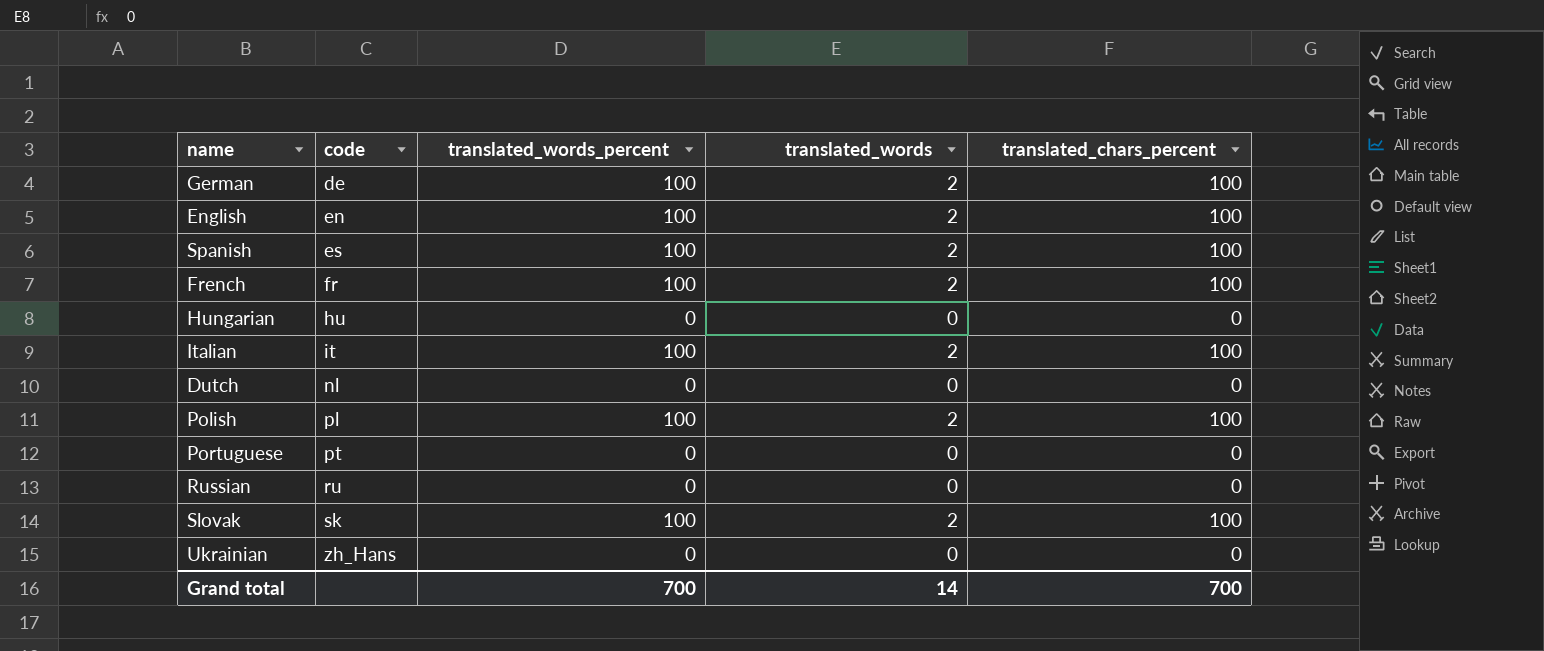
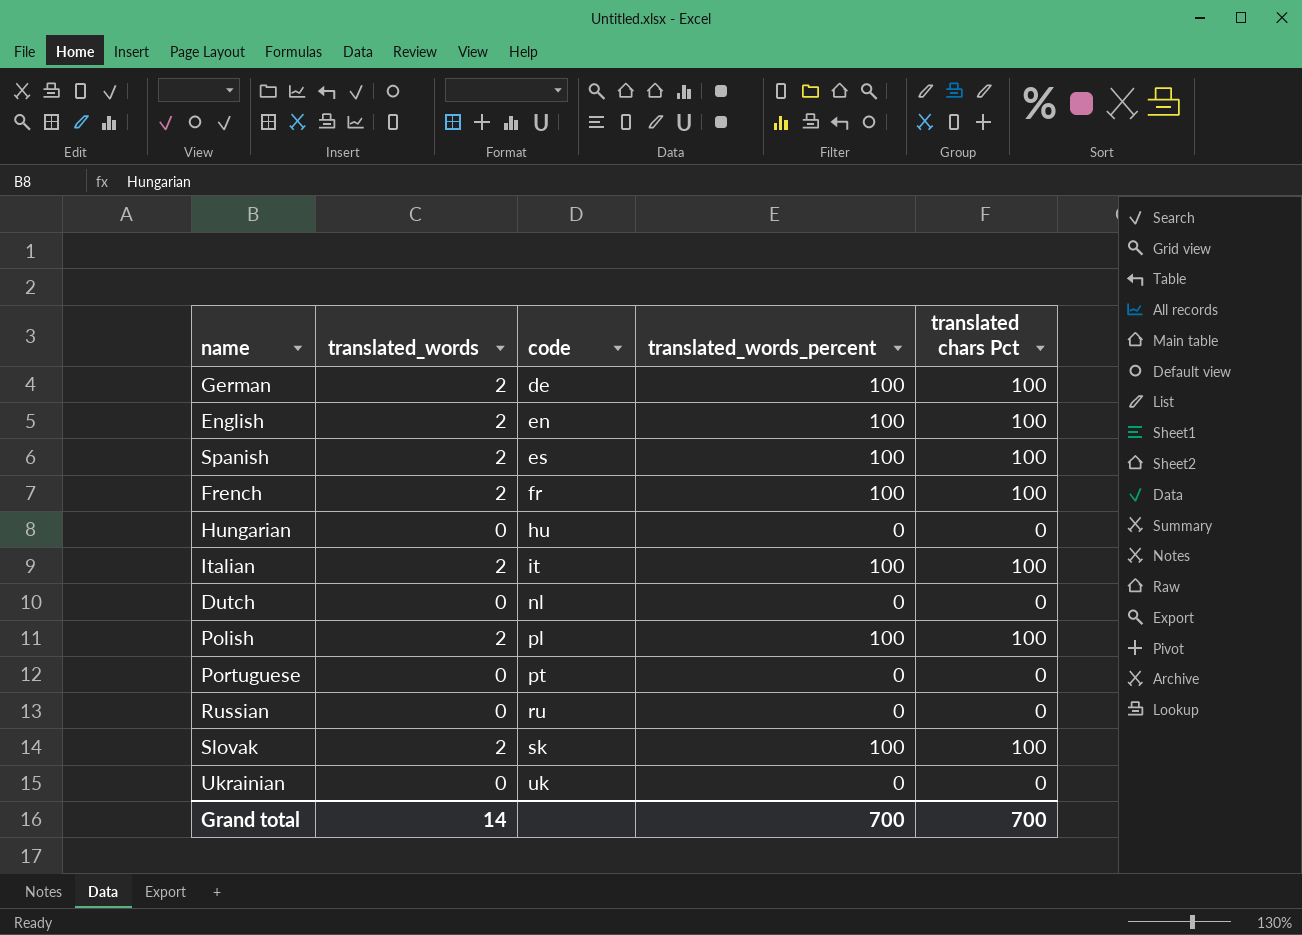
column translated_words | position: 4 -> 2
column name: translated_chars_percent -> translated chars Pct
Ukrainian | code: zh_Hans -> uk

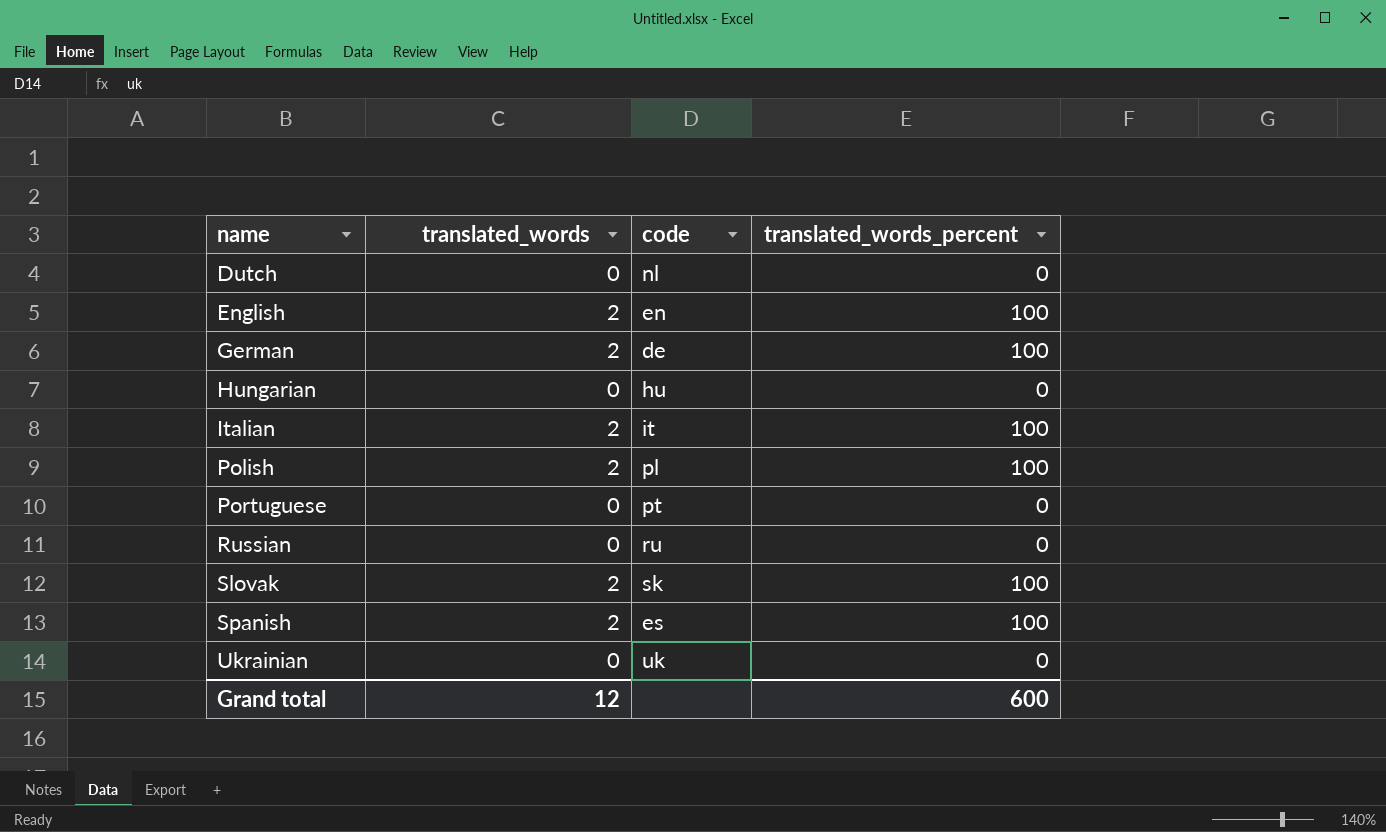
row order: code ascending -> name ascending
column translated chars Pct | position: 5 -> none
row French: 2 | fr | 100 | 100 -> none
Grand total | translated_words: 14 -> 12
Grand total | translated_words_percent: 700 -> 600

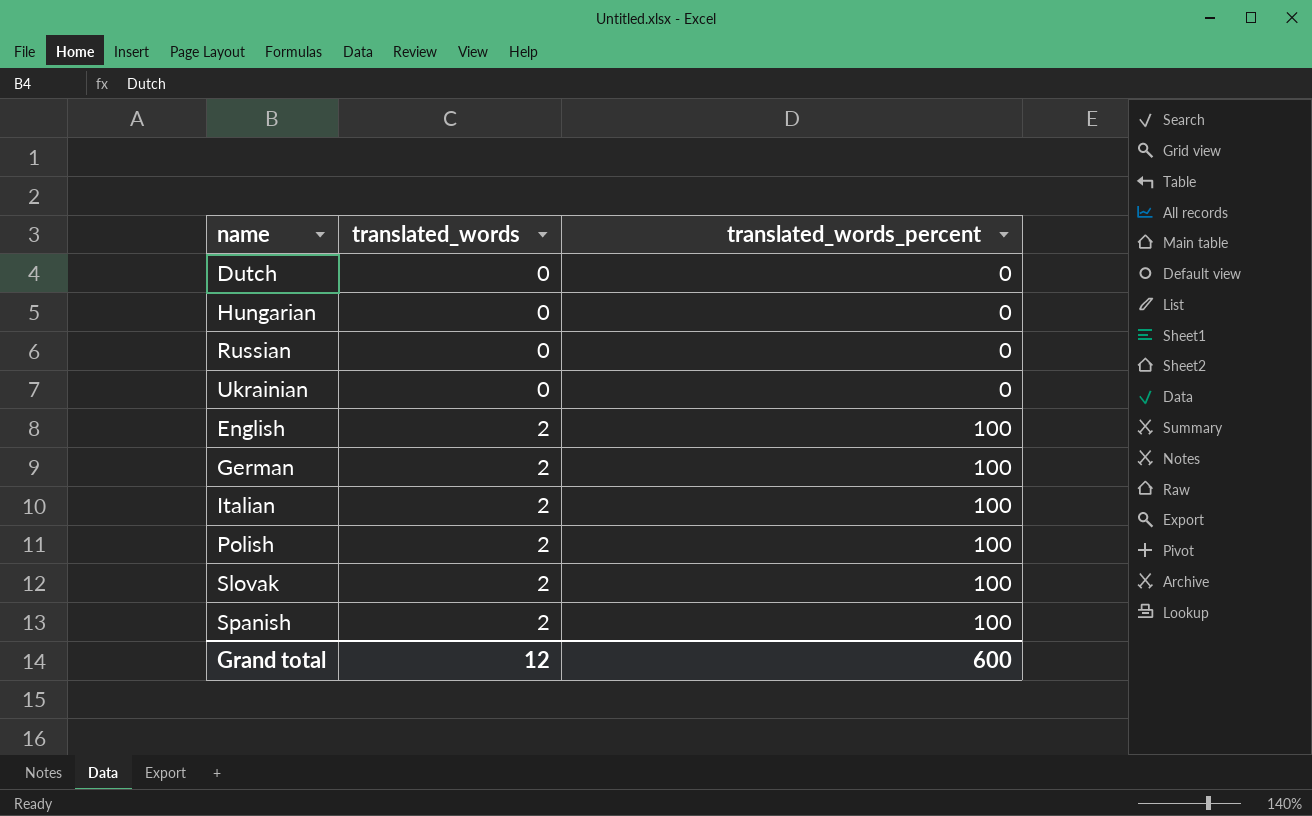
row order: name ascending -> translated_words ascending
column code | position: 3 -> none
row Portuguese: 0 | pt | 0 -> none

